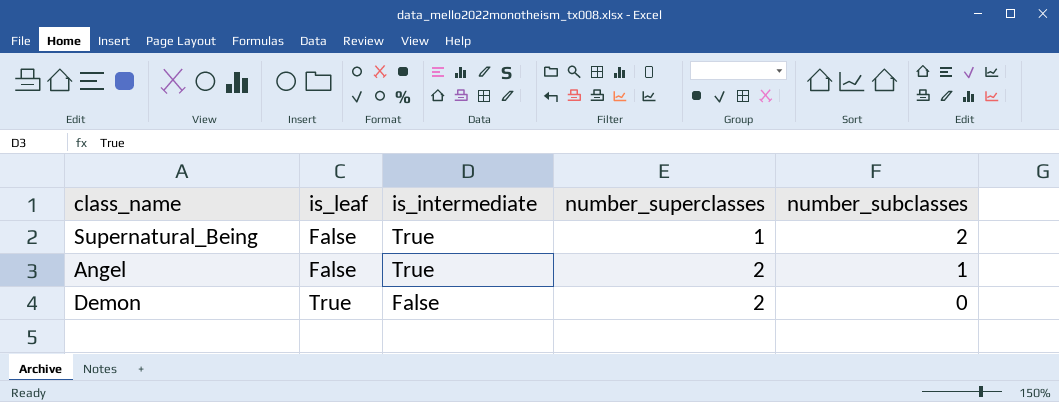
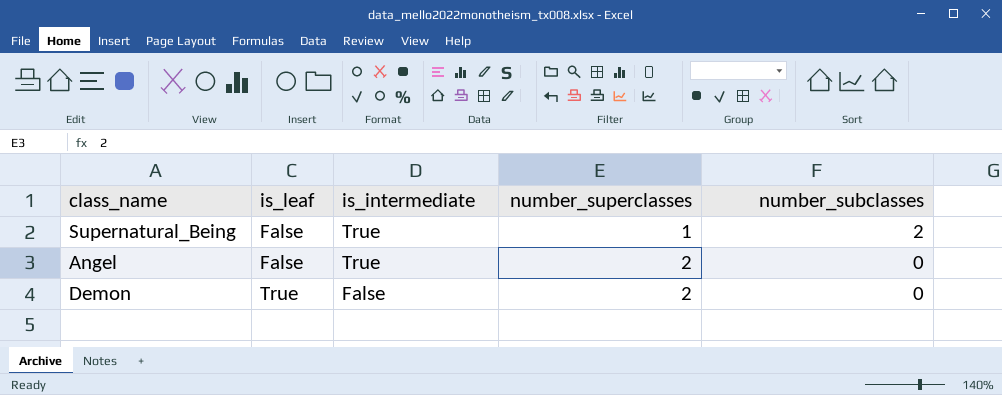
Angel | number_subclasses: 1 -> 0

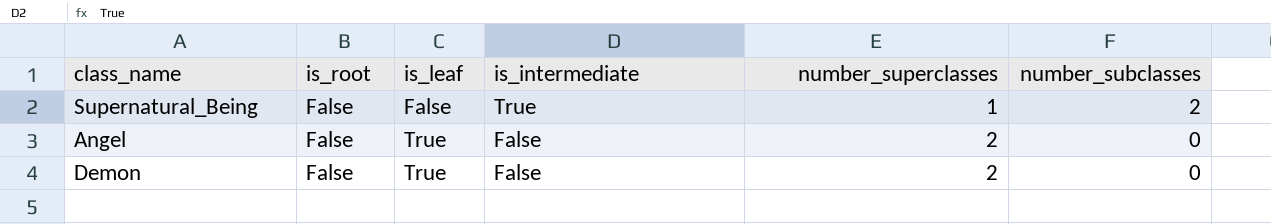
column is_root | position: none -> 2
Angel | is_leaf: False -> True
Angel | is_intermediate: True -> False

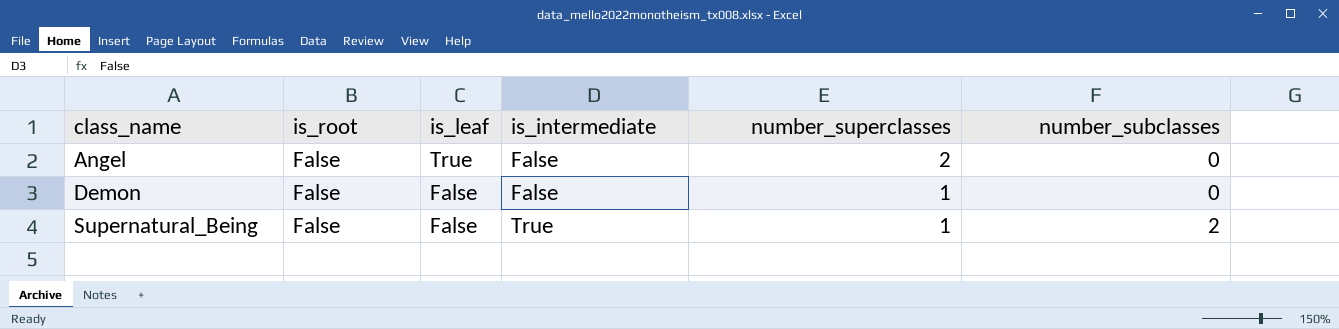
row order: is_leaf ascending -> class_name ascending
Demon | is_leaf: True -> False
Demon | number_superclasses: 2 -> 1

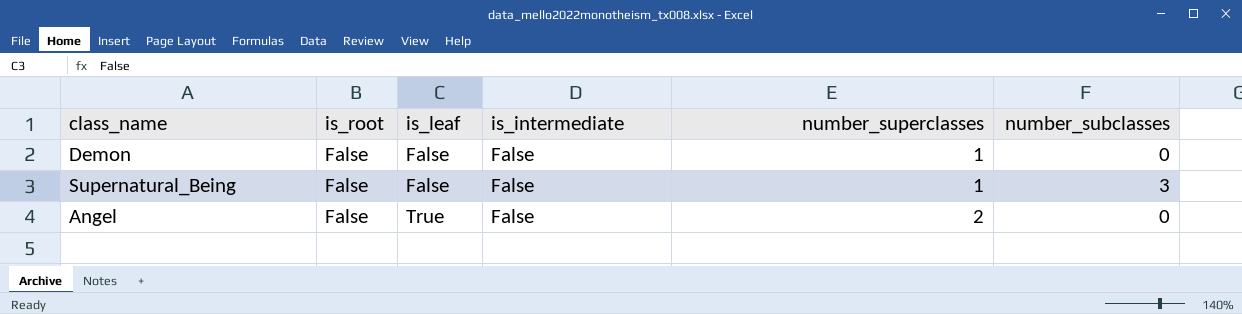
row order: class_name ascending -> is_leaf ascending
Supernatural_Being | is_intermediate: True -> False
Supernatural_Being | number_subclasses: 2 -> 3

